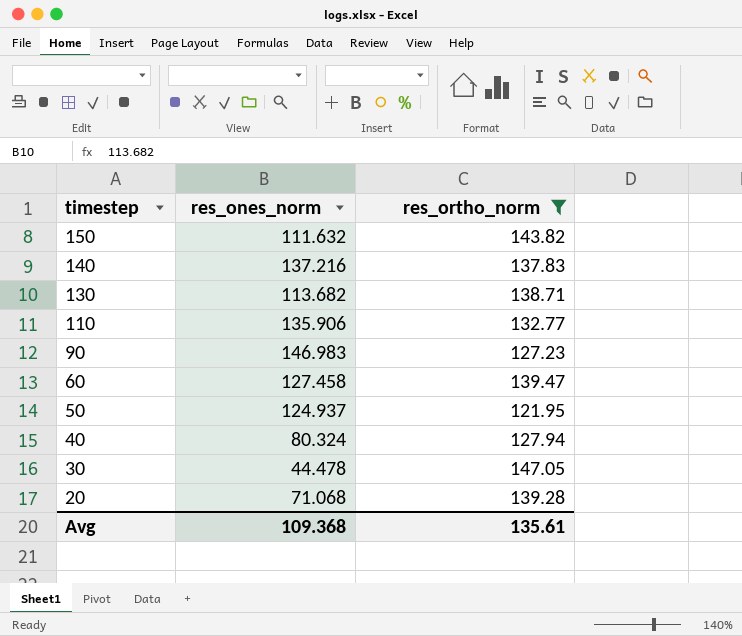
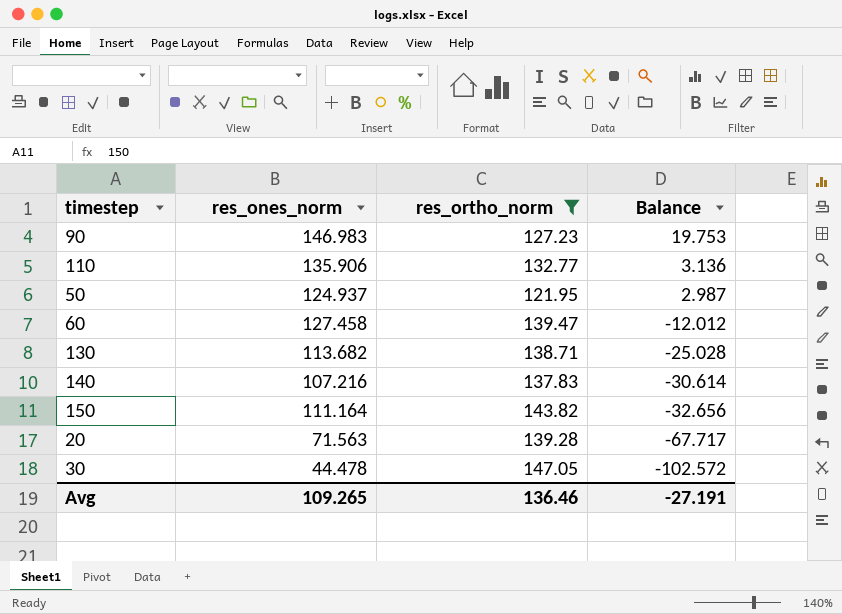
row order: timestep descending -> Balance descending
column Balance | formula: none -> [res_ones_norm] - [res_ortho_norm]
row 40: 80.324 | 127.94 -> none
140 | res_ones_norm: 137.216 -> 107.216
150 | res_ones_norm: 111.632 -> 111.164
20 | res_ones_norm: 71.068 -> 71.563
Avg | res_ones_norm: 109.368 -> 109.265
Avg | res_ortho_norm: 135.61 -> 136.46

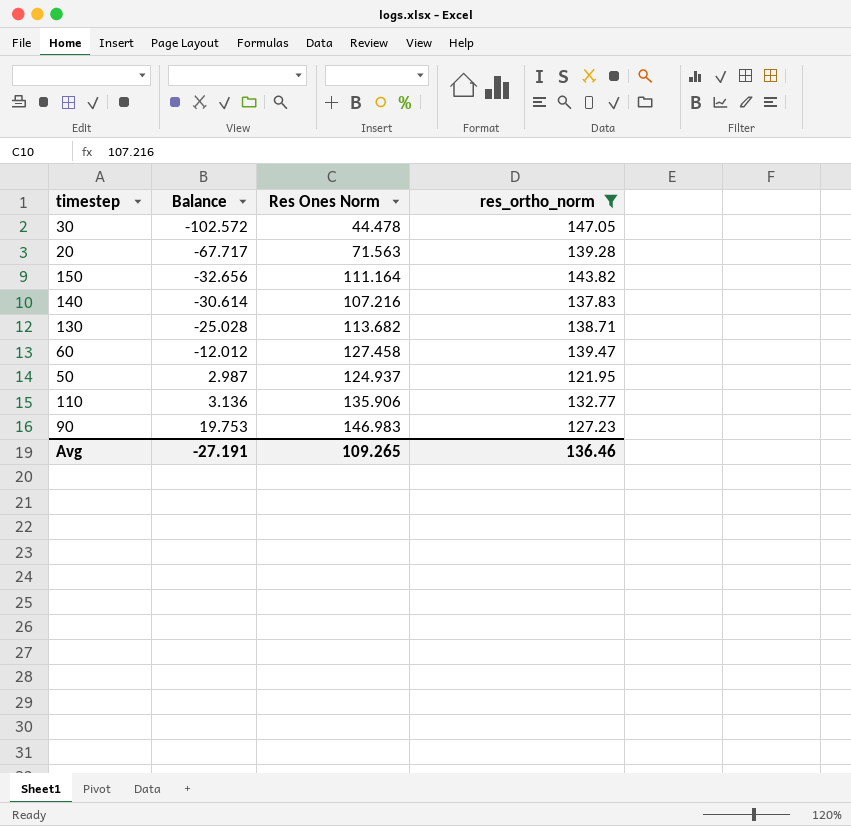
row order: Balance descending -> Balance ascending
column Balance | position: 4 -> 2
column name: res_ones_norm -> Res Ones Norm

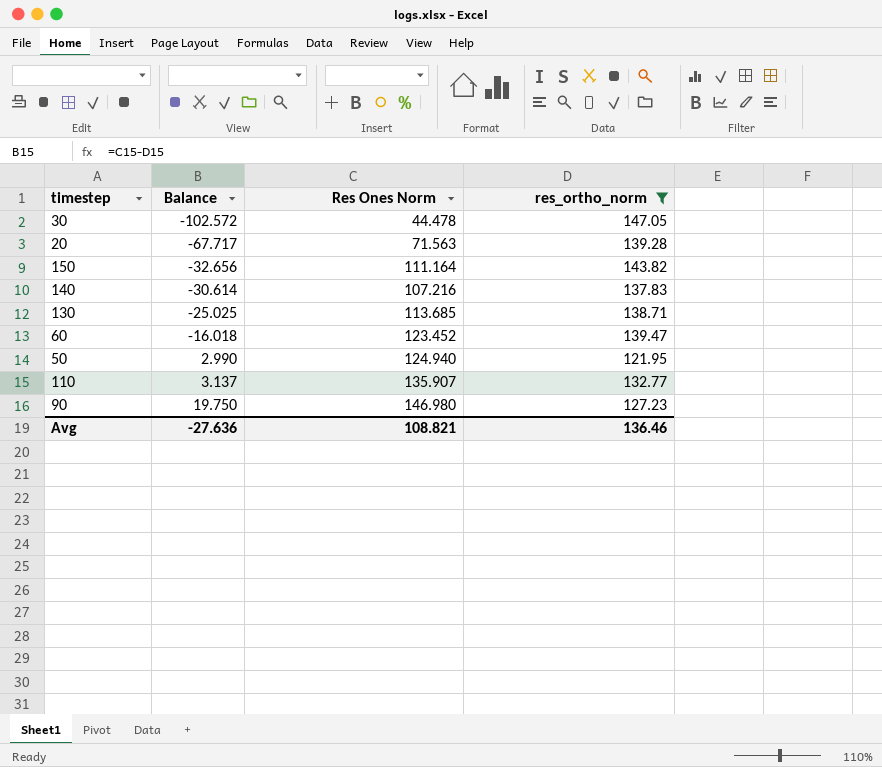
130 | Balance: -25.028 -> -25.025
130 | Res Ones Norm: 113.682 -> 113.685
60 | Balance: -12.012 -> -16.018
60 | Res Ones Norm: 127.458 -> 123.452
50 | Balance: 2.987 -> 2.990
50 | Res Ones Norm: 124.937 -> 124.940
110 | Balance: 3.136 -> 3.137
110 | Res Ones Norm: 135.906 -> 135.907
90 | Balance: 19.753 -> 19.750
90 | Res Ones Norm: 146.983 -> 146.980
Avg | Balance: -27.191 -> -27.636
Avg | Res Ones Norm: 109.265 -> 108.821

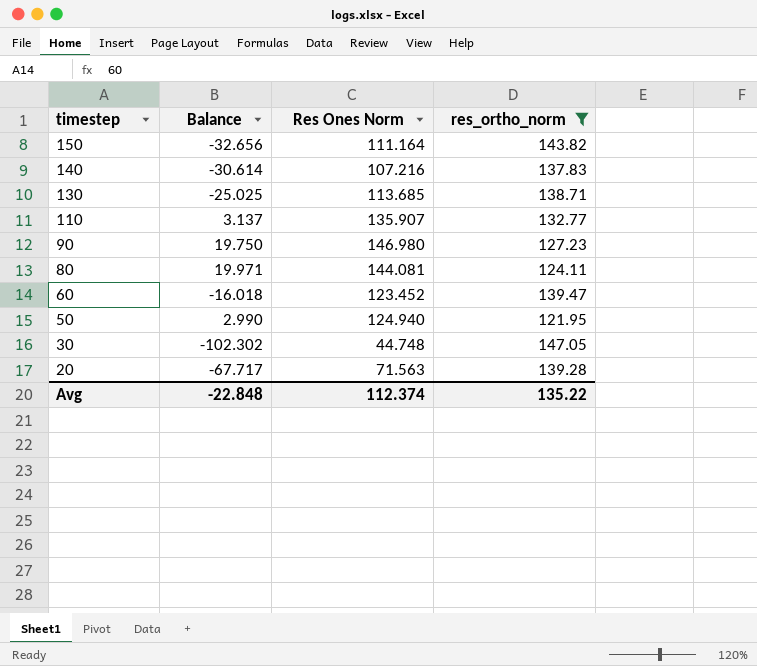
row order: Balance ascending -> timestep descending
row 80: none -> 19.971 | 144.081 | 124.11
30 | Balance: -102.572 -> -102.302
30 | Res Ones Norm: 44.478 -> 44.748
Avg | Balance: -27.636 -> -22.848
Avg | Res Ones Norm: 108.821 -> 112.374
Avg | res_ortho_norm: 136.46 -> 135.22

